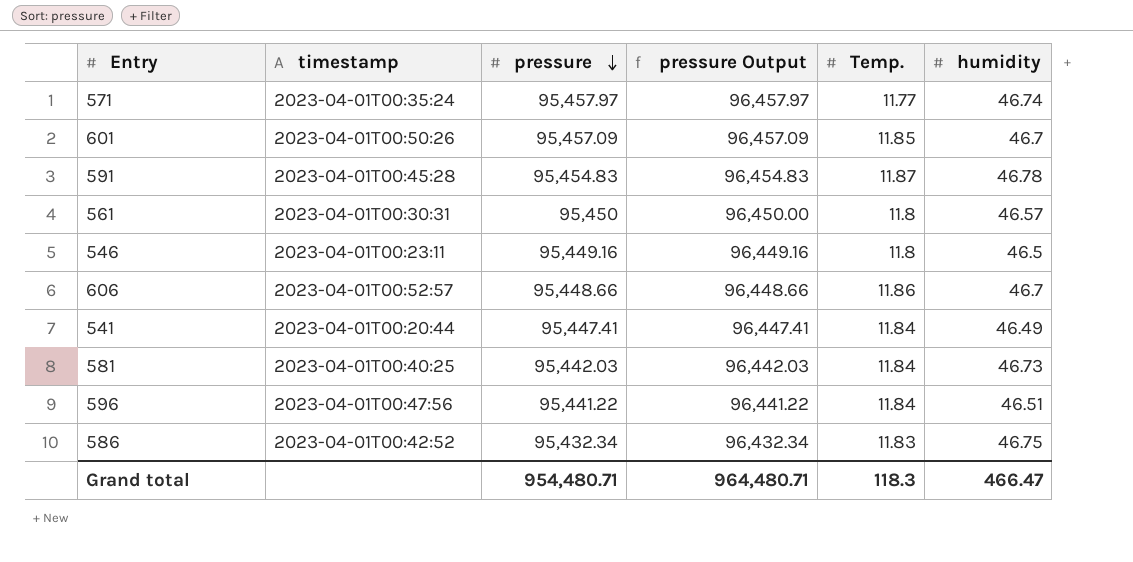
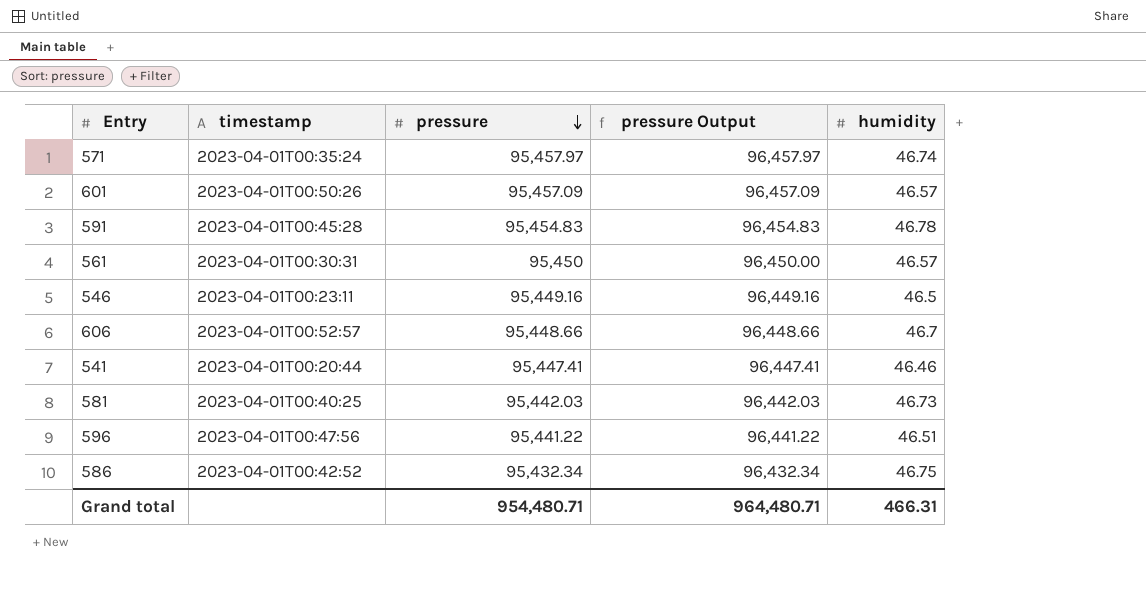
column Temp. | position: 5 -> none
601 | humidity: 46.7 -> 46.57
541 | humidity: 46.49 -> 46.46
Grand total | humidity: 466.47 -> 466.31

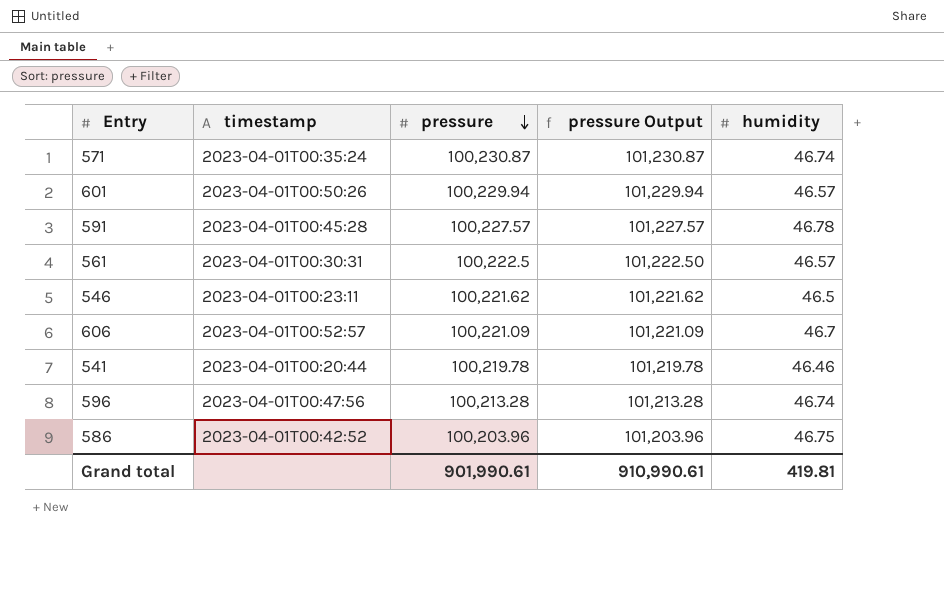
row 581: 2023-04-01T00:40:25 | 95,442.03 | 96,442.03 | 46.73 -> none
571 | pressure: 95,457.97 -> 100,230.87
571 | pressure Output: 96,457.97 -> 101,230.87
601 | pressure: 95,457.09 -> 100,229.94
601 | pressure Output: 96,457.09 -> 101,229.94
591 | pressure: 95,454.83 -> 100,227.57
591 | pressure Output: 96,454.83 -> 101,227.57
561 | pressure: 95,450 -> 100,222.5
561 | pressure Output: 96,450.00 -> 101,222.50
546 | pressure: 95,449.16 -> 100,221.62
546 | pressure Output: 96,449.16 -> 101,221.62
606 | pressure: 95,448.66 -> 100,221.09
606 | pressure Output: 96,448.66 -> 101,221.09
541 | pressure: 95,447.41 -> 100,219.78
541 | pressure Output: 96,447.41 -> 101,219.78
596 | pressure: 95,441.22 -> 100,213.28
596 | pressure Output: 96,441.22 -> 101,213.28
596 | humidity: 46.51 -> 46.74
586 | pressure: 95,432.34 -> 100,203.96
586 | pressure Output: 96,432.34 -> 101,203.96
Grand total | pressure: 954,480.71 -> 901,990.61
Grand total | pressure Output: 964,480.71 -> 910,990.61
Grand total | humidity: 466.31 -> 419.81

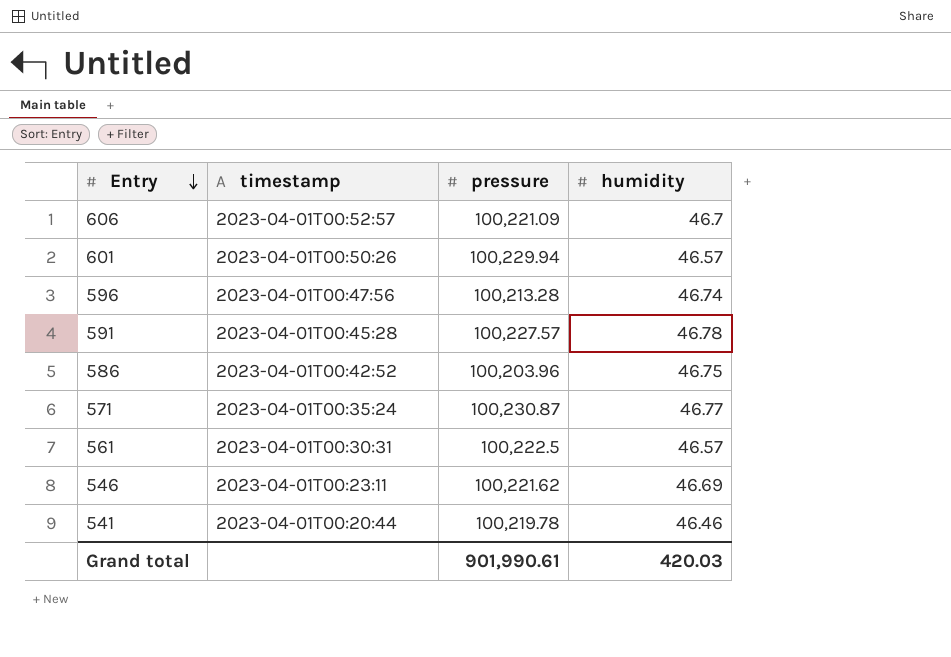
row order: pressure descending -> Entry descending
column pressure Output | formula: [pressure] + 1000 -> none
571 | humidity: 46.74 -> 46.77
546 | humidity: 46.5 -> 46.69
Grand total | humidity: 419.81 -> 420.03

